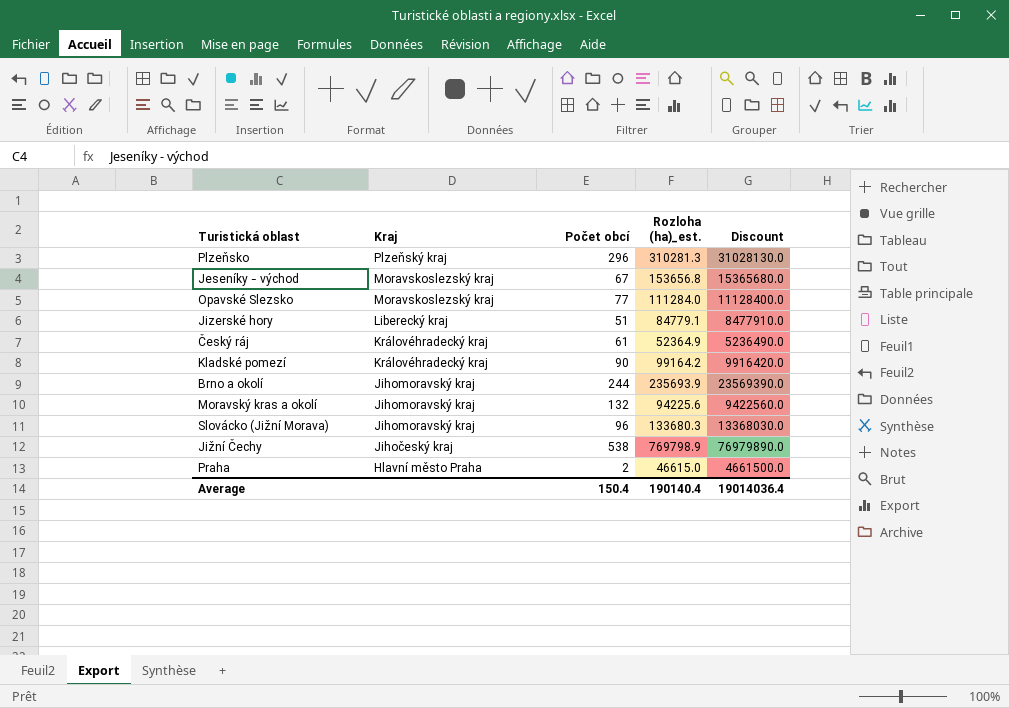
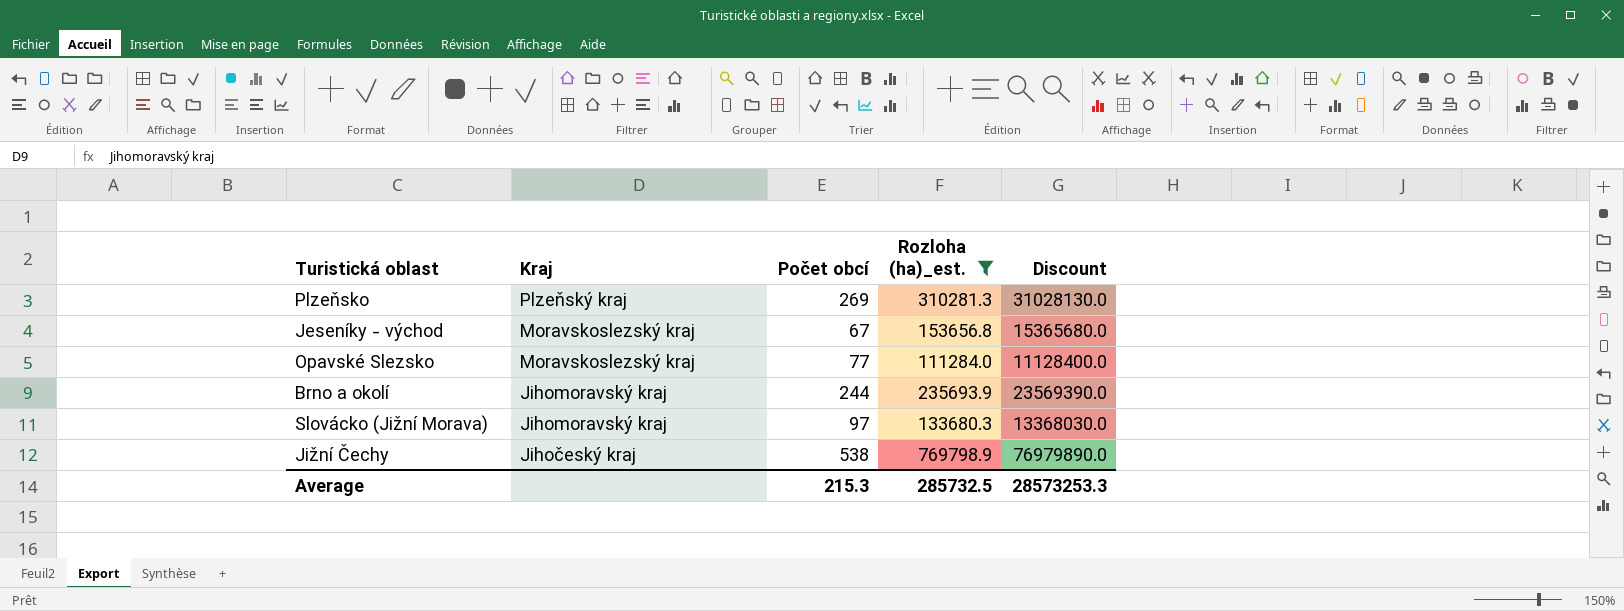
filter: none -> Rozloha (ha)_est. >= 111284.0
Plzeňsko | Počet obcí: 296 -> 269
Slovácko (Jižní Morava) | Počet obcí: 96 -> 97
Average | Počet obcí: 150.4 -> 215.3
Average | Rozloha (ha)_est.: 190140.4 -> 285732.5
Average | Discount: 19014036.4 -> 28573253.3

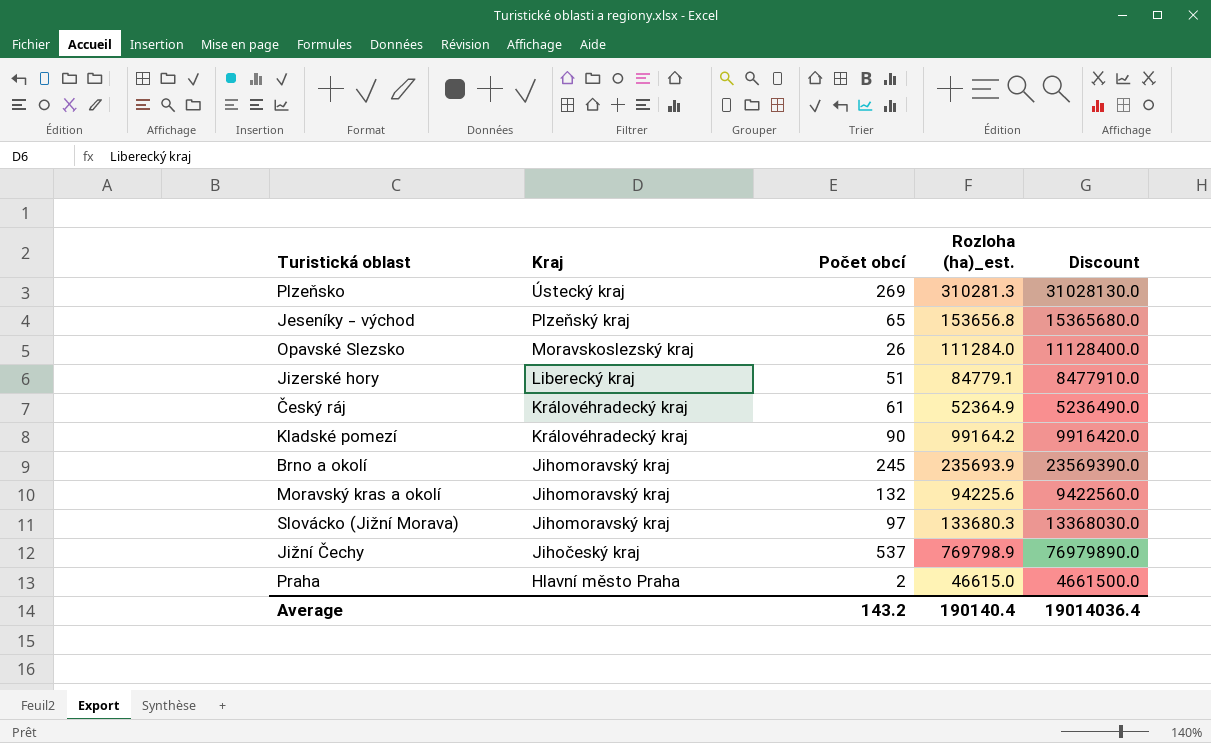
filter: Rozloha (ha)_est. >= 111284.0 -> none
Plzeňsko | Kraj: Plzeňský kraj -> Ústecký kraj
Jeseníky - východ | Kraj: Moravskoslezský kraj -> Plzeňský kraj
Jeseníky - východ | Počet obcí: 67 -> 65
Opavské Slezsko | Počet obcí: 77 -> 26
Brno a okolí | Počet obcí: 244 -> 245
Jižní Čechy | Počet obcí: 538 -> 537
Average | Počet obcí: 215.3 -> 143.2
Average | Rozloha (ha)_est.: 285732.5 -> 190140.4
Average | Discount: 28573253.3 -> 19014036.4

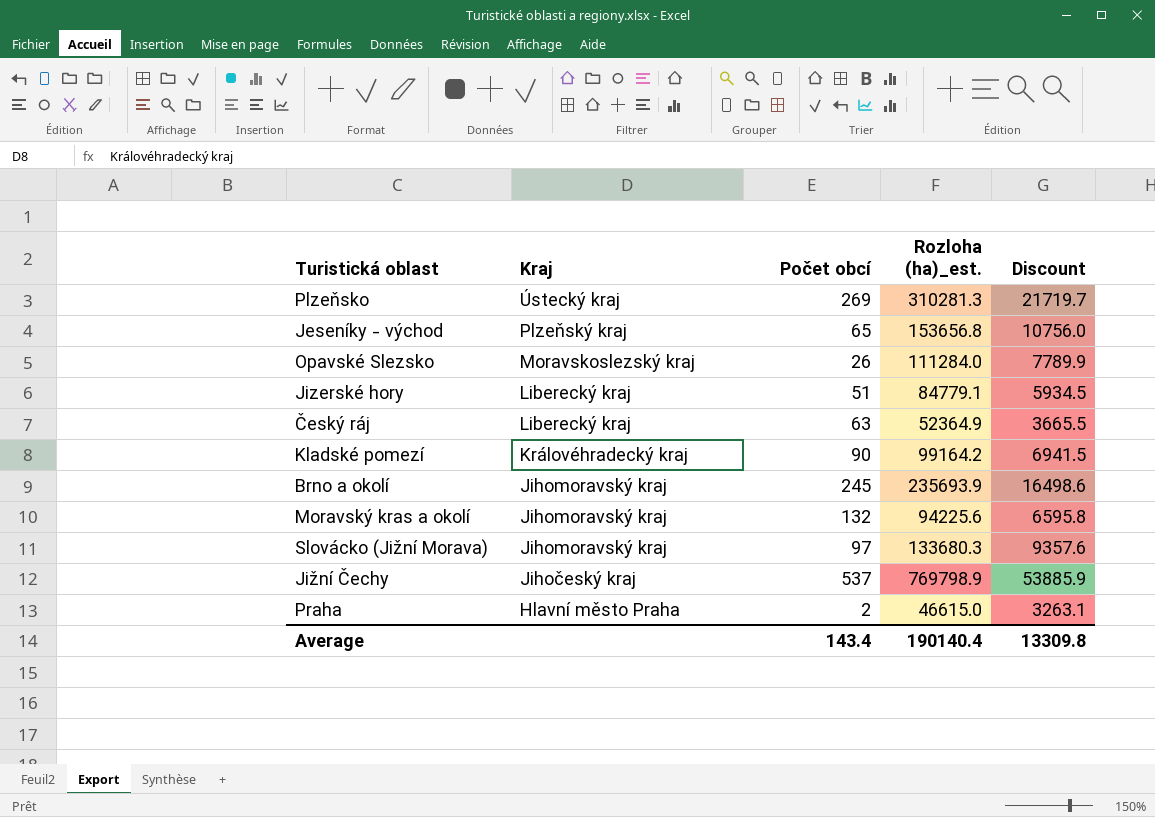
column Discount | formula: [Rozloha (ha)_est.] * 100 -> [Rozloha (ha)_est.] * 0.07
Český ráj | Kraj: Královéhradecký kraj -> Liberecký kraj
Český ráj | Počet obcí: 61 -> 63
Average | Počet obcí: 143.2 -> 143.4
Average | Discount: 19014036.4 -> 13309.8

